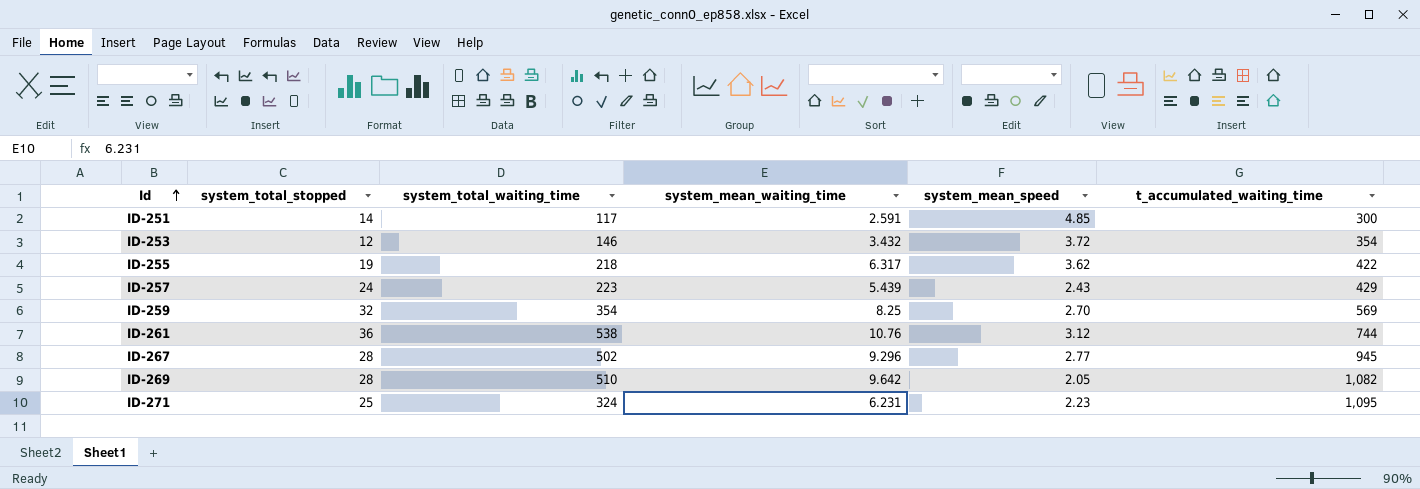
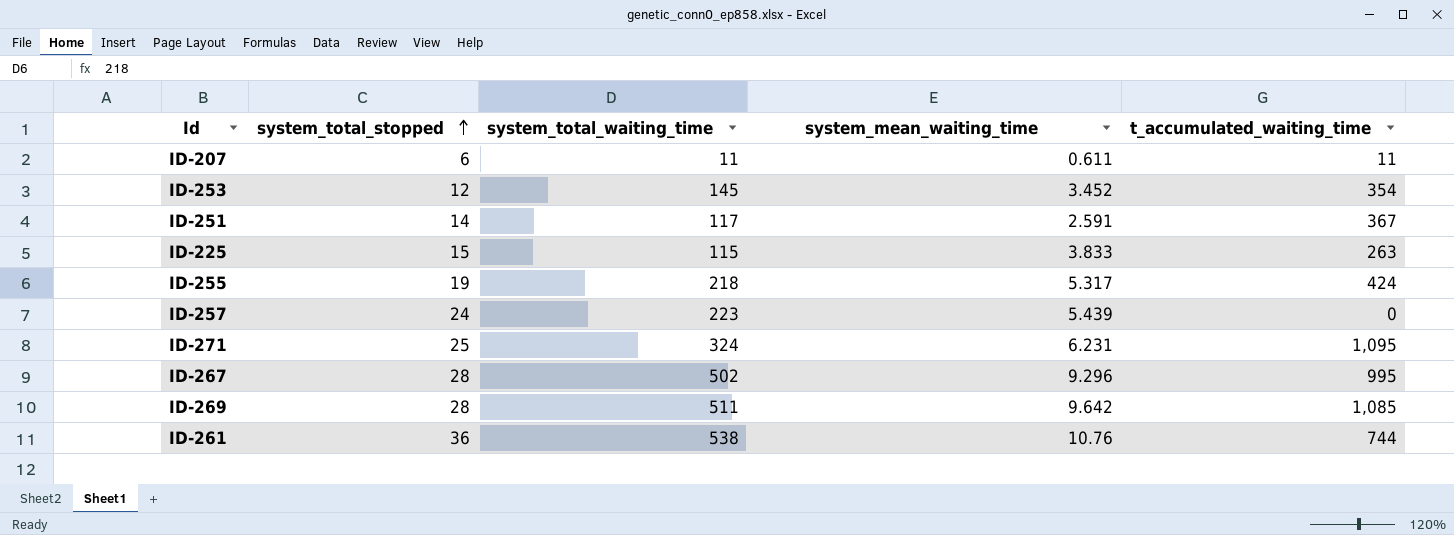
row order: Id ascending -> system_total_stopped ascending
column system_mean_speed | position: 5 -> none
row ID-259: 32 | 354 | 8.25 | 2.70 | 569 -> none
row ID-207: none -> 6 | 11 | 0.611 | 11
ID-253 | system_total_waiting_time: 146 -> 145
ID-253 | system_mean_waiting_time: 3.432 -> 3.452
ID-251 | t_accumulated_waiting_time: 300 -> 367
row ID-225: none -> 15 | 115 | 3.833 | 263
ID-255 | system_mean_waiting_time: 6.317 -> 5.317
ID-255 | t_accumulated_waiting_time: 422 -> 424
ID-257 | t_accumulated_waiting_time: 429 -> 0
ID-267 | t_accumulated_waiting_time: 945 -> 995
ID-269 | system_total_waiting_time: 510 -> 511
ID-269 | t_accumulated_waiting_time: 1,082 -> 1,085

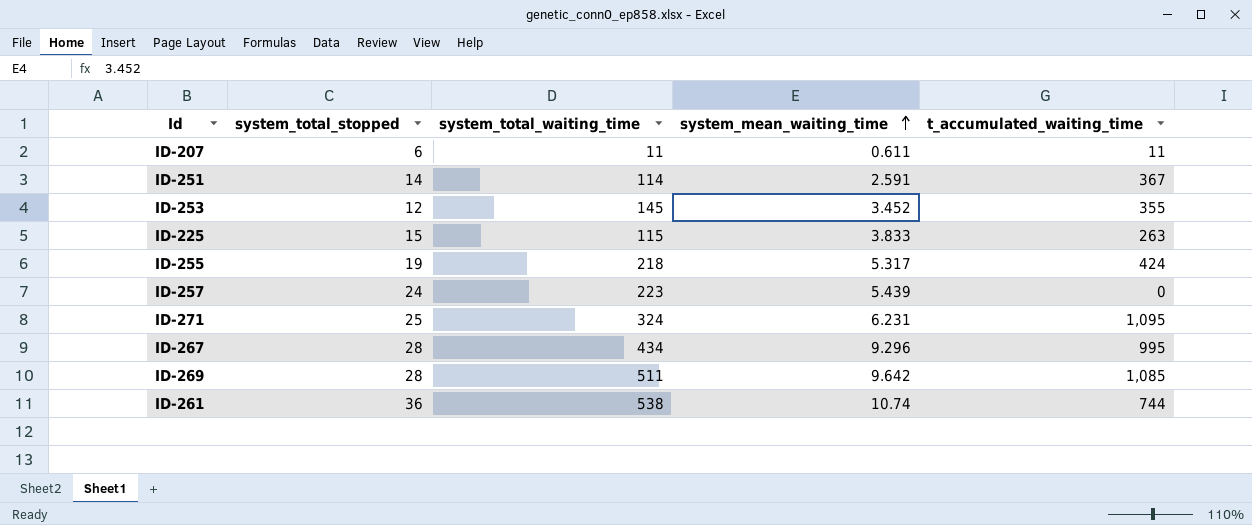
row order: system_total_stopped ascending -> system_mean_waiting_time ascending
ID-251 | system_total_waiting_time: 117 -> 114
ID-253 | t_accumulated_waiting_time: 354 -> 355
ID-267 | system_total_waiting_time: 502 -> 434
ID-261 | system_mean_waiting_time: 10.76 -> 10.74

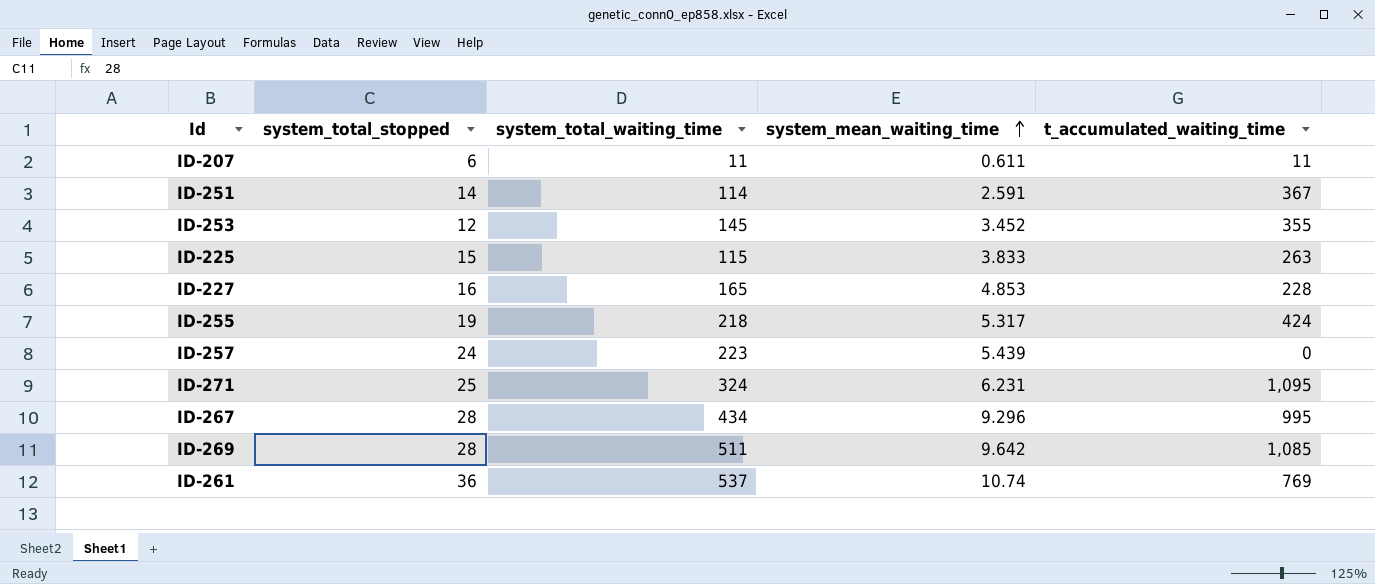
row ID-227: none -> 16 | 165 | 4.853 | 228
ID-261 | system_total_waiting_time: 538 -> 537
ID-261 | t_accumulated_waiting_time: 744 -> 769

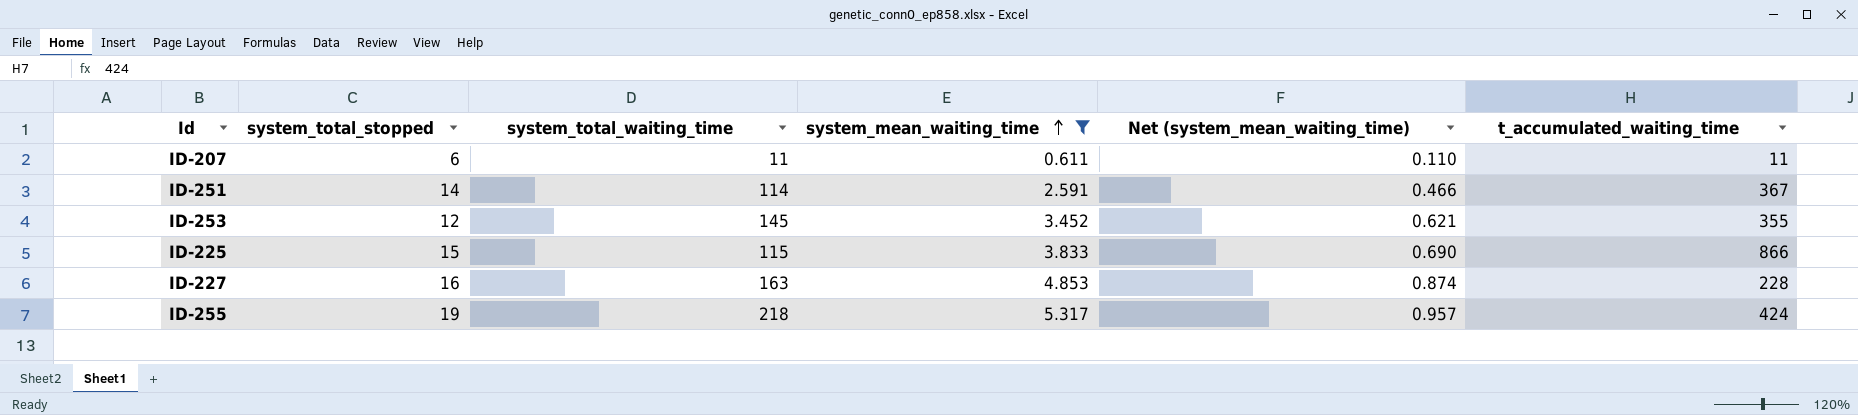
filter: none -> system_mean_waiting_time <= 5.317
column Net (system_mean_waiting_time) | formula: none -> [system_mean_waiting_time] * 0.18
ID-225 | t_accumulated_waiting_time: 263 -> 866
ID-227 | system_total_waiting_time: 165 -> 163

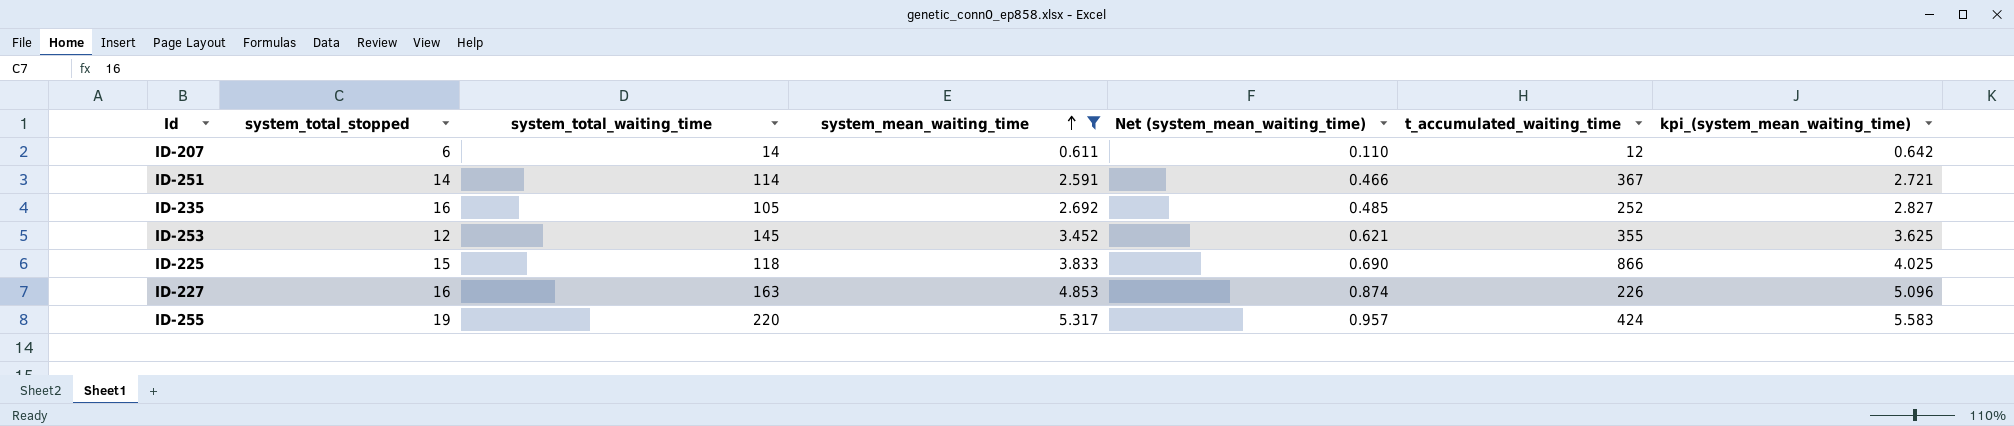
column kpi_(system_mean_waiting_time) | formula: none -> [system_mean_waiting_time] * 1.05
ID-207 | system_total_waiting_time: 11 -> 14
ID-207 | t_accumulated_waiting_time: 11 -> 12
row ID-235: none -> 16 | 105 | 2.692 | 0.485 | 252 | 2.827
ID-225 | system_total_waiting_time: 115 -> 118
ID-227 | t_accumulated_waiting_time: 228 -> 226
ID-255 | system_total_waiting_time: 218 -> 220

